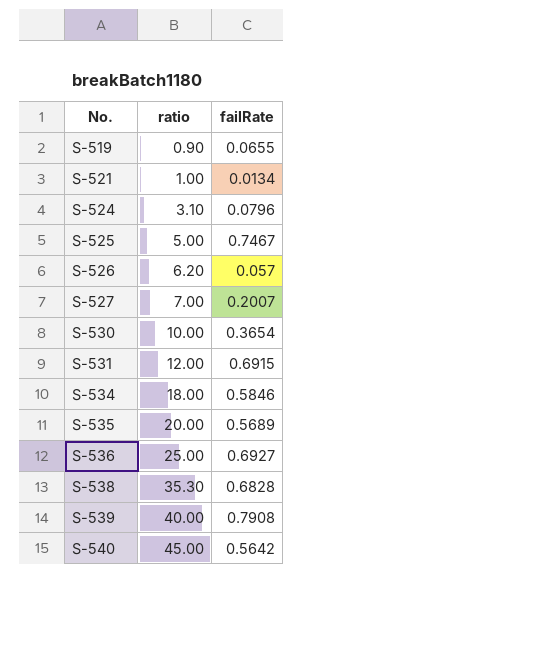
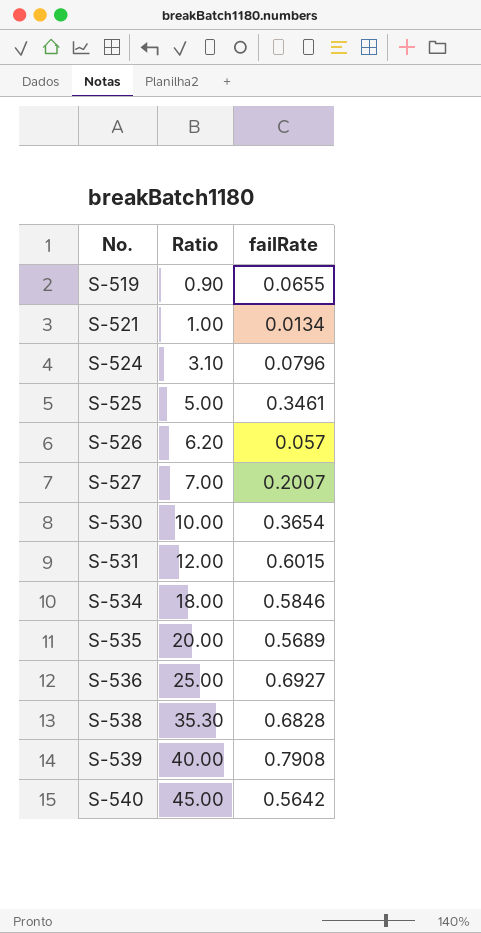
column name: ratio -> Ratio
S-525 | failRate: 0.7467 -> 0.3461
S-531 | failRate: 0.6915 -> 0.6015

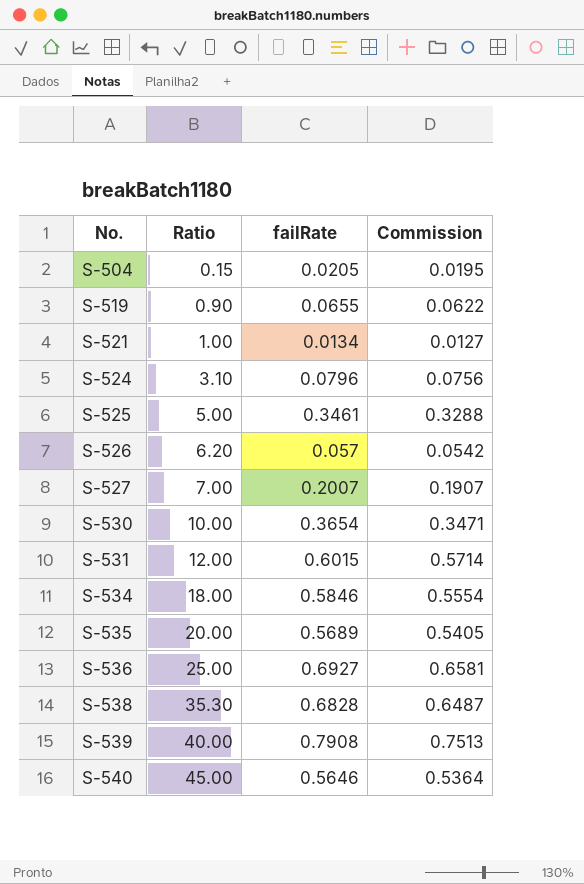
column Commission | formula: none -> [failRate] * 0.95
row S-504: none -> 0.15 | 0.0205 | 0.0195
S-540 | failRate: 0.5642 -> 0.5646

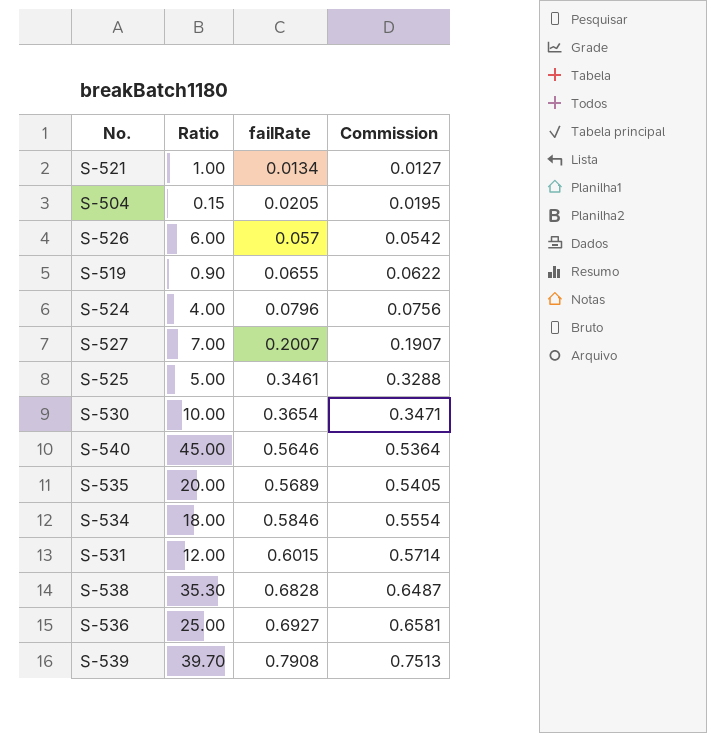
row order: No. ascending -> failRate ascending
S-526 | Ratio: 6.20 -> 6.00
S-524 | Ratio: 3.10 -> 4.00
S-539 | Ratio: 40.00 -> 39.70

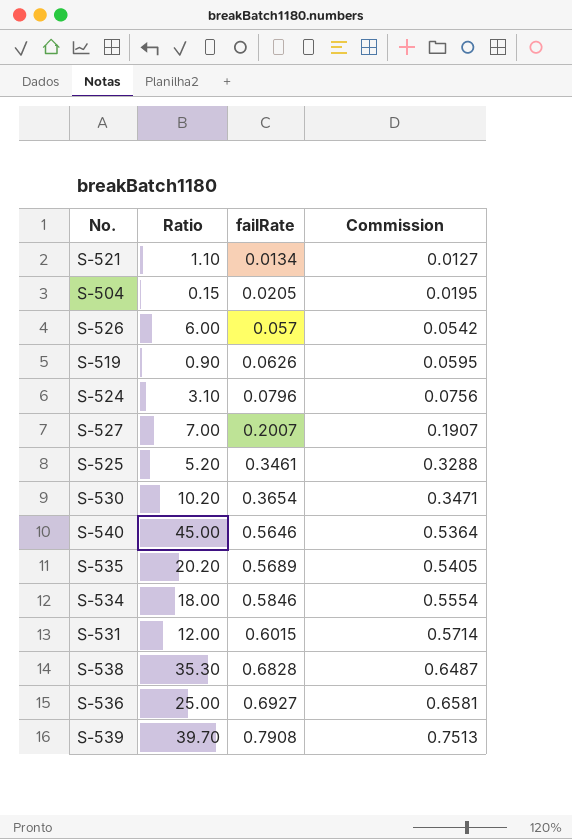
S-521 | Ratio: 1.00 -> 1.10
S-519 | failRate: 0.0655 -> 0.0626
S-519 | Commission: 0.0622 -> 0.0595
S-524 | Ratio: 4.00 -> 3.10
S-525 | Ratio: 5.00 -> 5.20
S-530 | Ratio: 10.00 -> 10.20
S-535 | Ratio: 20.00 -> 20.20

